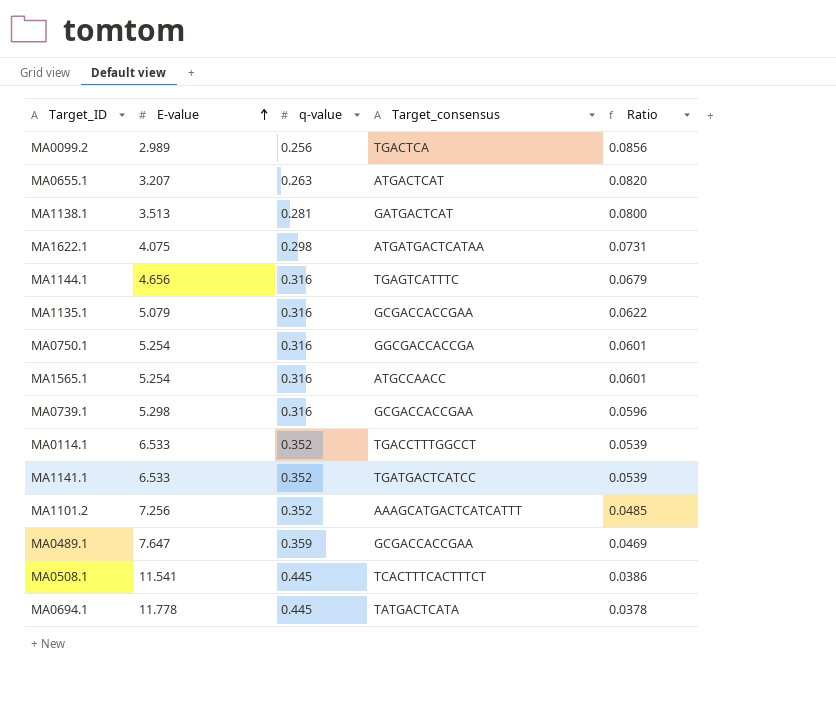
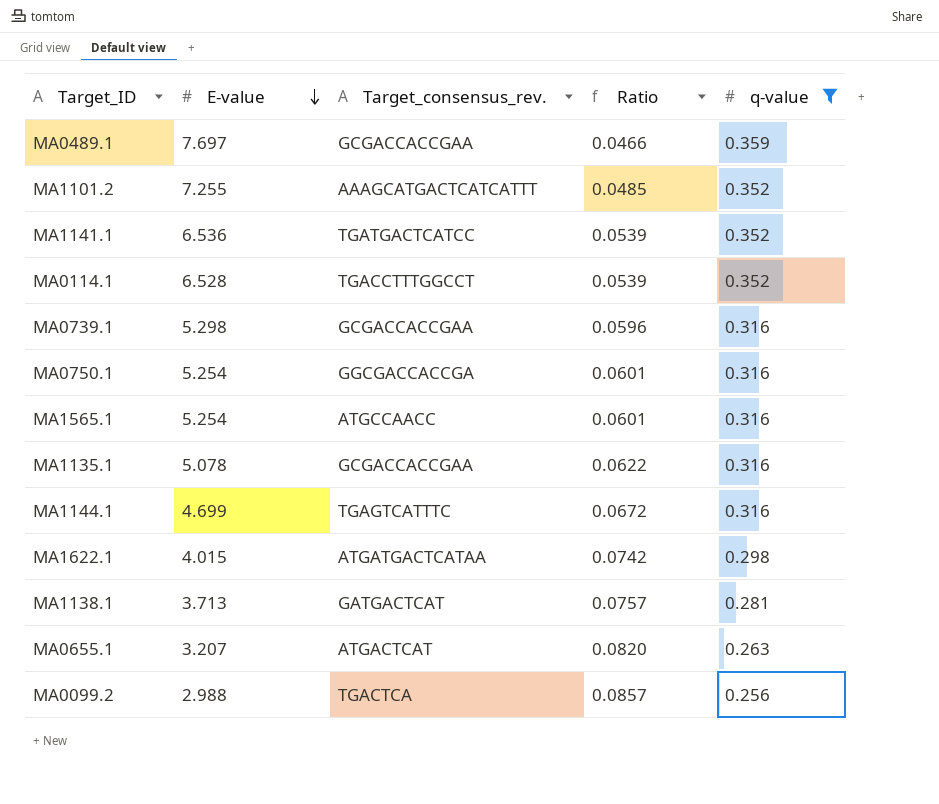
filter: none -> q-value != 0.445
row order: E-value ascending -> E-value descending
column name: Target_consensus -> Target_consensus_rev.
column q-value | position: 3 -> 5
MA0489.1 | E-value: 7.647 -> 7.697
MA0489.1 | Ratio: 0.0469 -> 0.0466
MA1101.2 | E-value: 7.256 -> 7.255
MA1141.1 | E-value: 6.533 -> 6.536
MA0114.1 | E-value: 6.533 -> 6.528
MA1135.1 | E-value: 5.079 -> 5.078
MA1144.1 | E-value: 4.656 -> 4.699
MA1144.1 | Ratio: 0.0679 -> 0.0672
MA1622.1 | E-value: 4.075 -> 4.015
MA1622.1 | Ratio: 0.0731 -> 0.0742
MA1138.1 | E-value: 3.513 -> 3.713
MA1138.1 | Ratio: 0.0800 -> 0.0757
MA0099.2 | E-value: 2.989 -> 2.988
MA0099.2 | Ratio: 0.0856 -> 0.0857

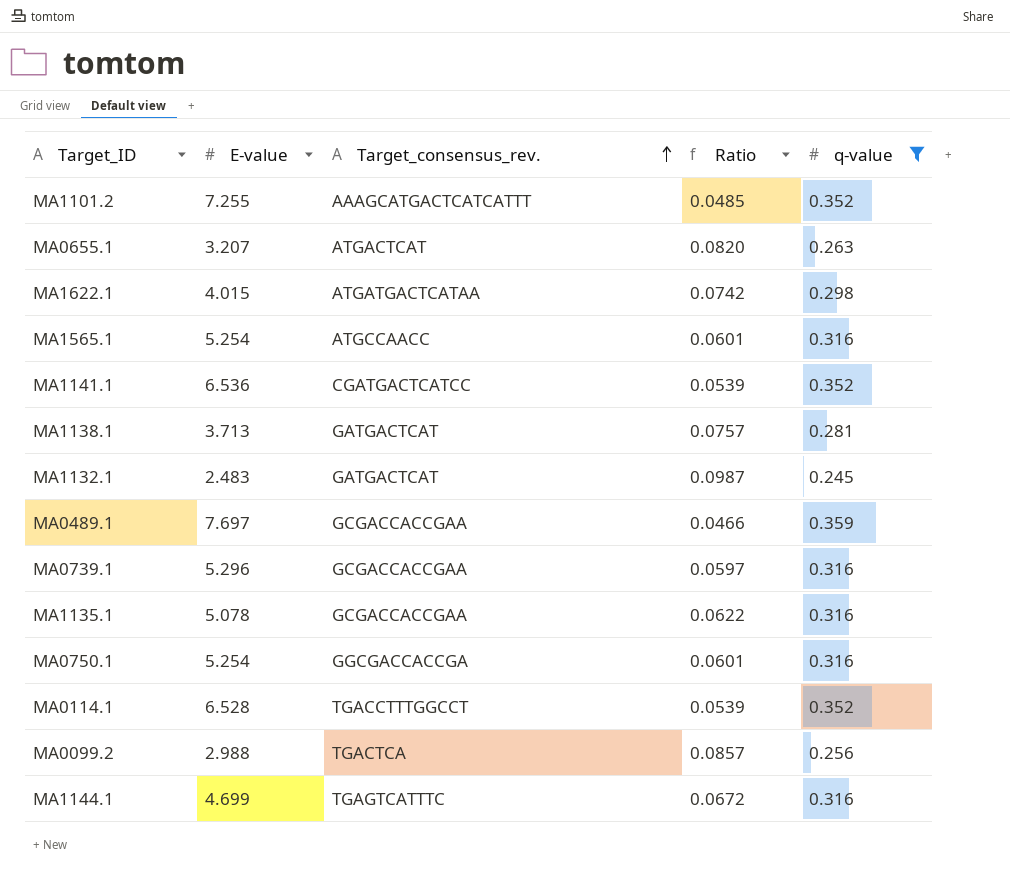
row order: E-value descending -> Target_consensus_rev. ascending
MA1141.1 | Target_consensus_rev.: TGATGACTCATCC -> CGATGACTCATCC
row MA1132.1: none -> 2.483 | GATGACTCAT | 0.0987 | 0.245
MA0739.1 | E-value: 5.298 -> 5.296
MA0739.1 | Ratio: 0.0596 -> 0.0597

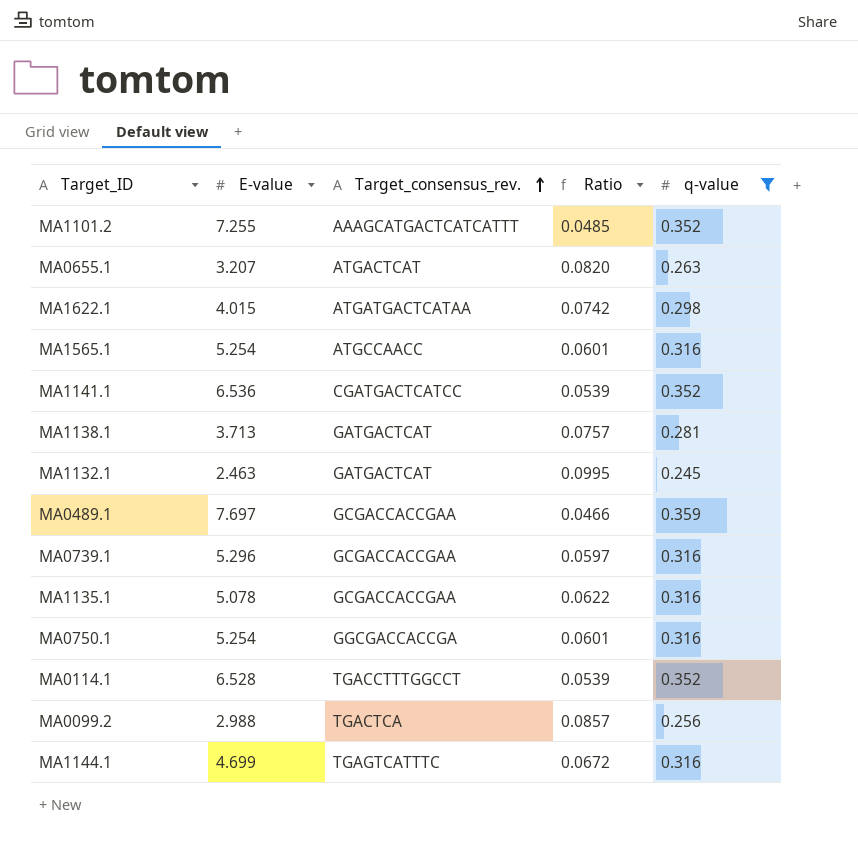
MA1132.1 | E-value: 2.483 -> 2.463
MA1132.1 | Ratio: 0.0987 -> 0.0995

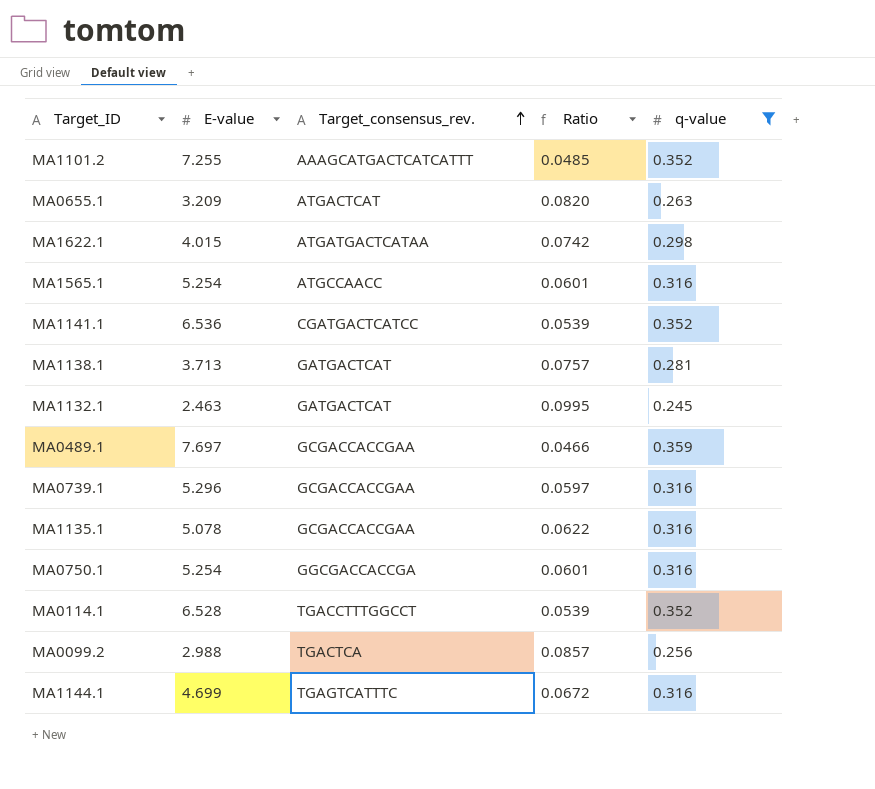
MA0655.1 | E-value: 3.207 -> 3.209

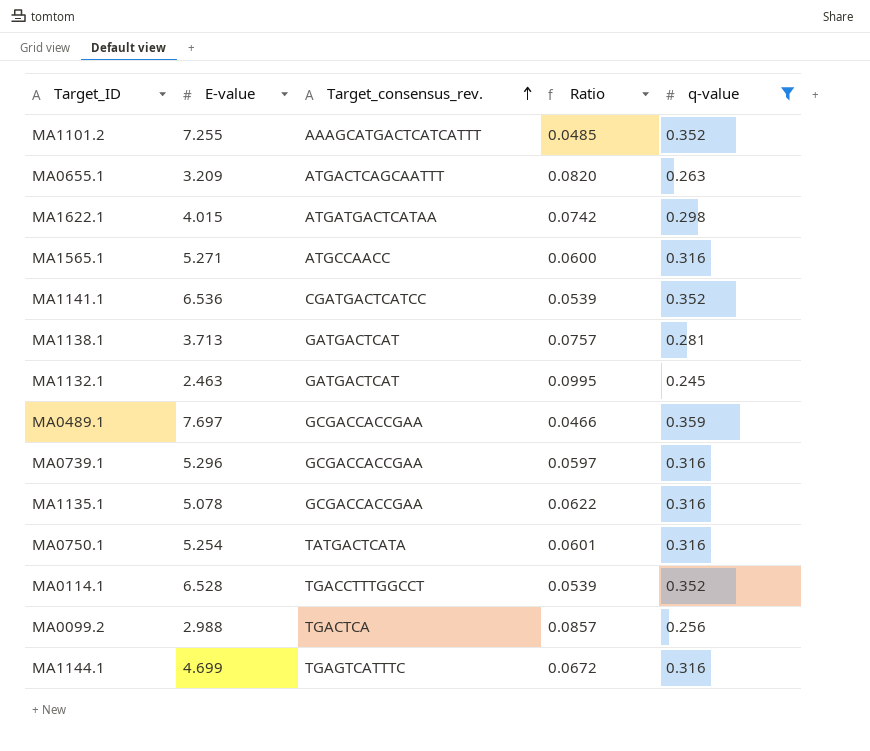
MA0655.1 | Target_consensus_rev.: ATGACTCAT -> ATGACTCAGCAATTT
MA1565.1 | E-value: 5.254 -> 5.271
MA1565.1 | Ratio: 0.0601 -> 0.0600
MA0750.1 | Target_consensus_rev.: GGCGACCACCGA -> TATGACTCATA

